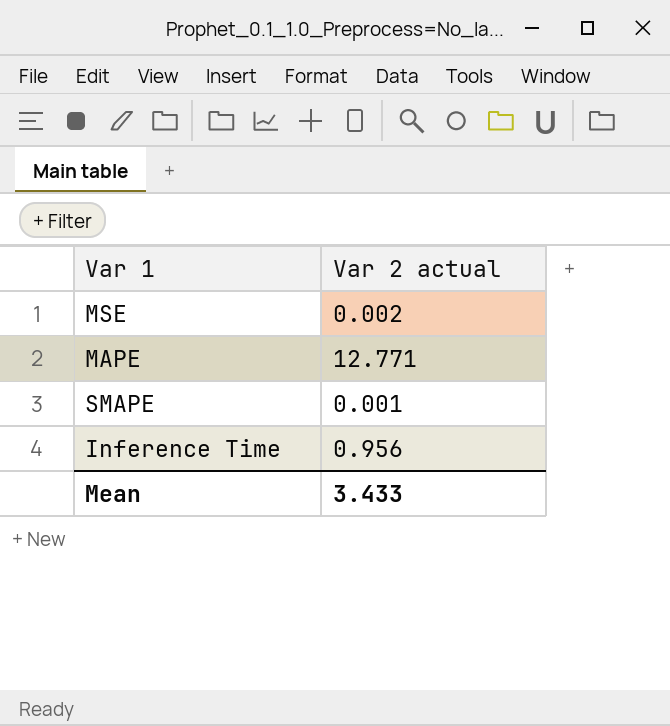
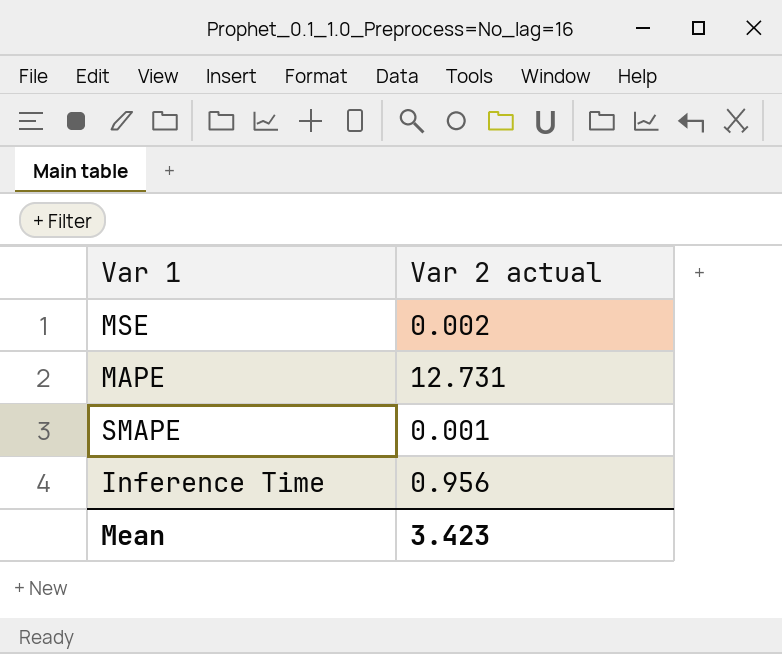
MAPE | Var 2 actual: 12.771 -> 12.731
Mean | Var 2 actual: 3.433 -> 3.423

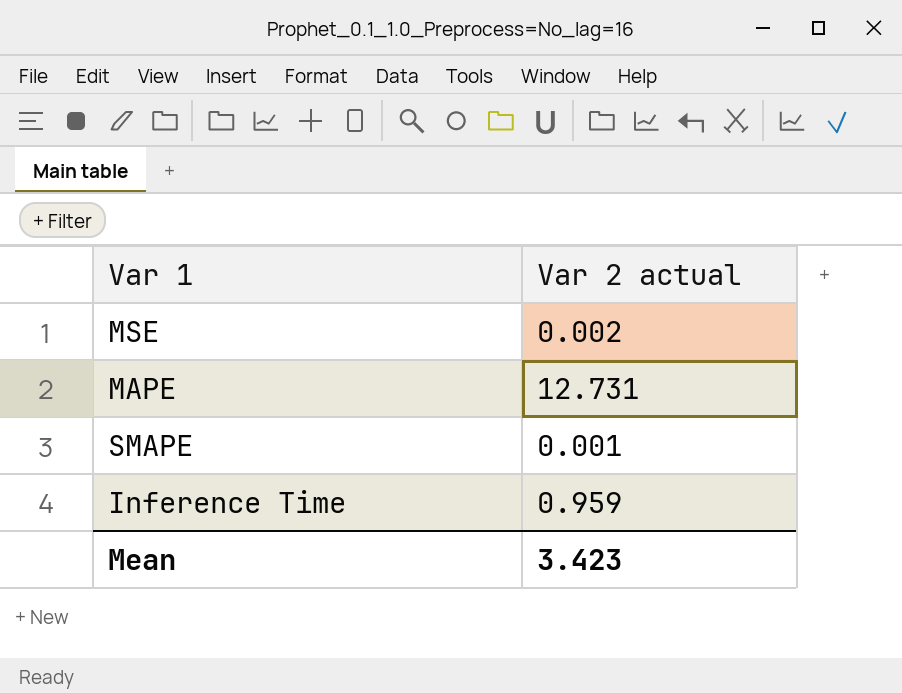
Inference Time | Var 2 actual: 0.956 -> 0.959

